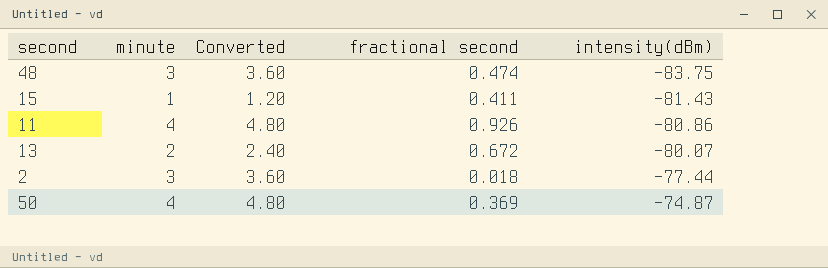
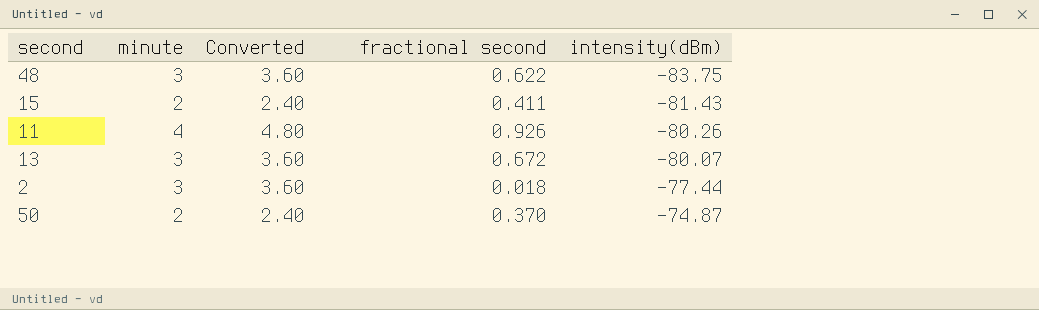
48 | fractional second: 0.474 -> 0.622
15 | minute: 1 -> 2
15 | Converted: 1.20 -> 2.40
11 | intensity(dBm): -80.86 -> -80.26
13 | minute: 2 -> 3
13 | Converted: 2.40 -> 3.60
50 | minute: 4 -> 2
50 | Converted: 4.80 -> 2.40
50 | fractional second: 0.369 -> 0.370

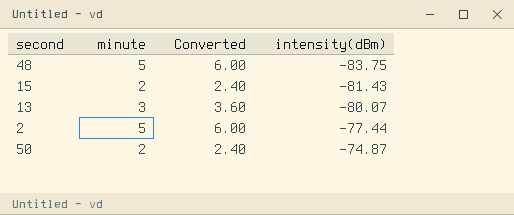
column fractional second | position: 4 -> none
row 11: 4 | 4.80 | 0.926 | -80.26 -> none
48 | minute: 3 -> 5
48 | Converted: 3.60 -> 6.00
2 | minute: 3 -> 5
2 | Converted: 3.60 -> 6.00

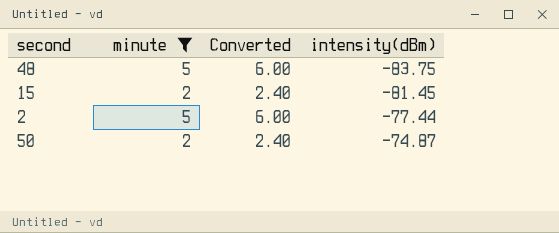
filter: none -> minute != 3
15 | intensity(dBm): -81.43 -> -81.45

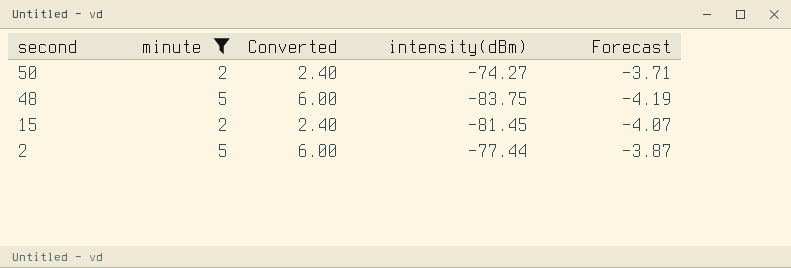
row order: intensity(dBm) ascending -> second descending
column Forecast | formula: none -> [intensity(dBm)] * 0.05
50 | intensity(dBm): -74.87 -> -74.27

